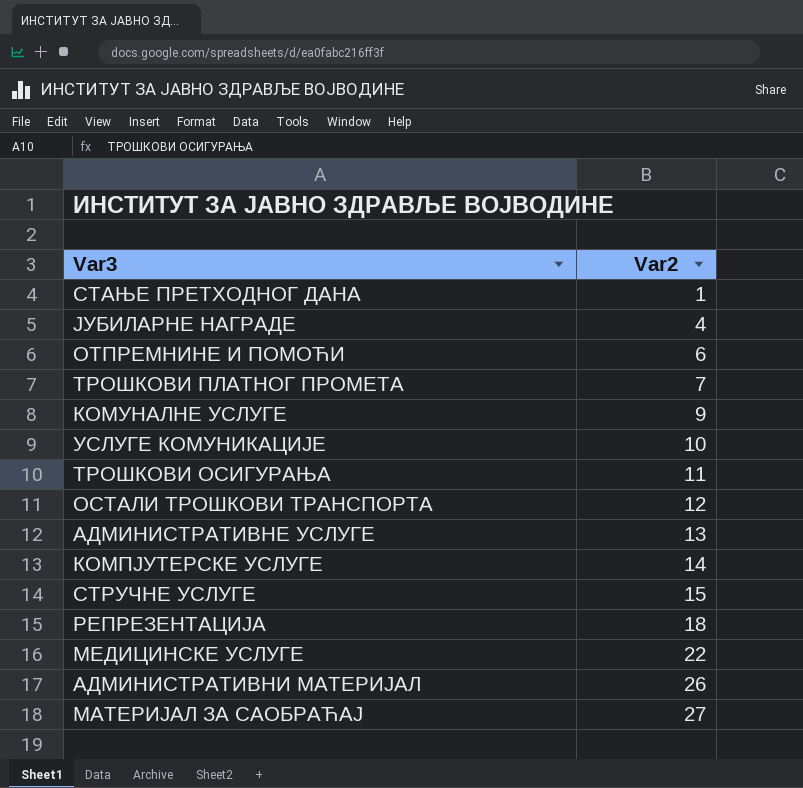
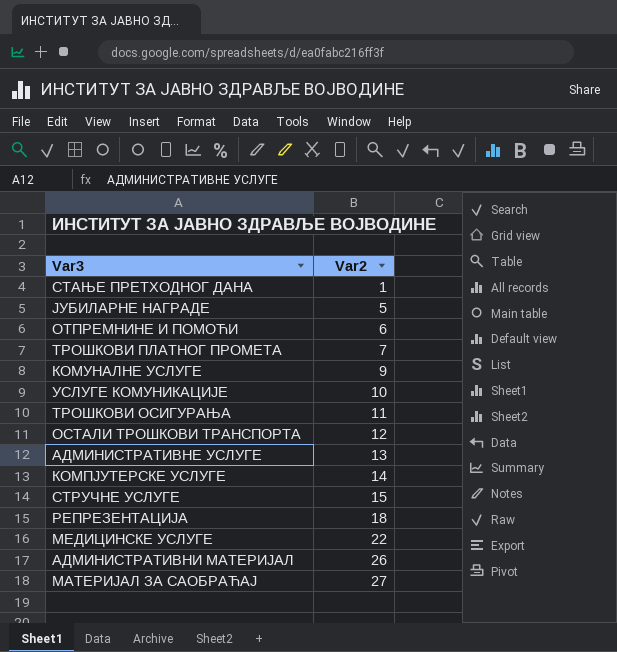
ЈУБИЛАРНЕ НАГРАДЕ | Var2: 4 -> 5

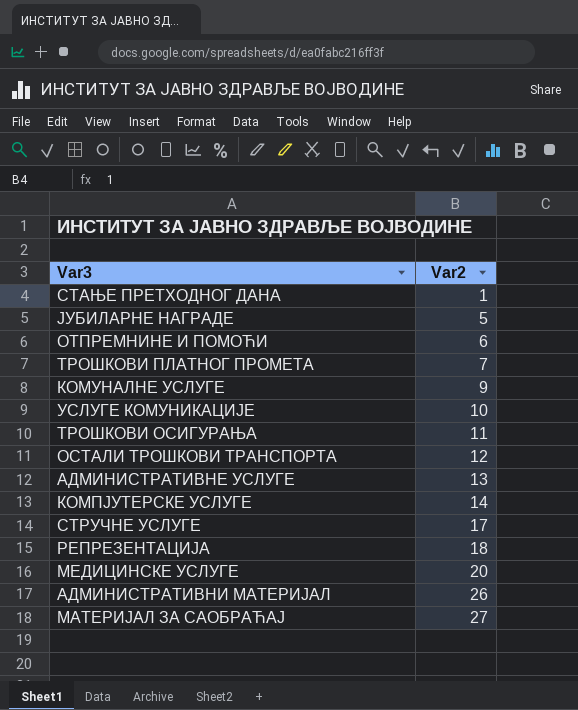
СТРУЧНЕ УСЛУГЕ | Var2: 15 -> 17
МЕДИЦИНСКЕ УСЛУГЕ | Var2: 22 -> 20

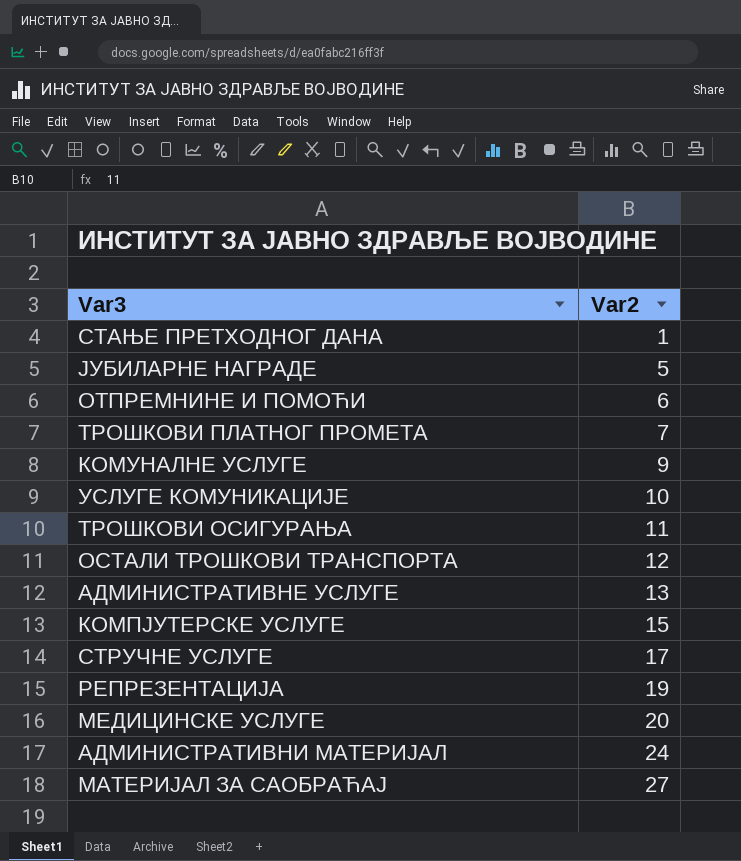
КОМПЈУТЕРСКЕ УСЛУГЕ | Var2: 14 -> 15
РЕПРЕЗЕНТАЦИЈА | Var2: 18 -> 19
АДМИНИСТРАТИВНИ МАТЕРИЈАЛ | Var2: 26 -> 24

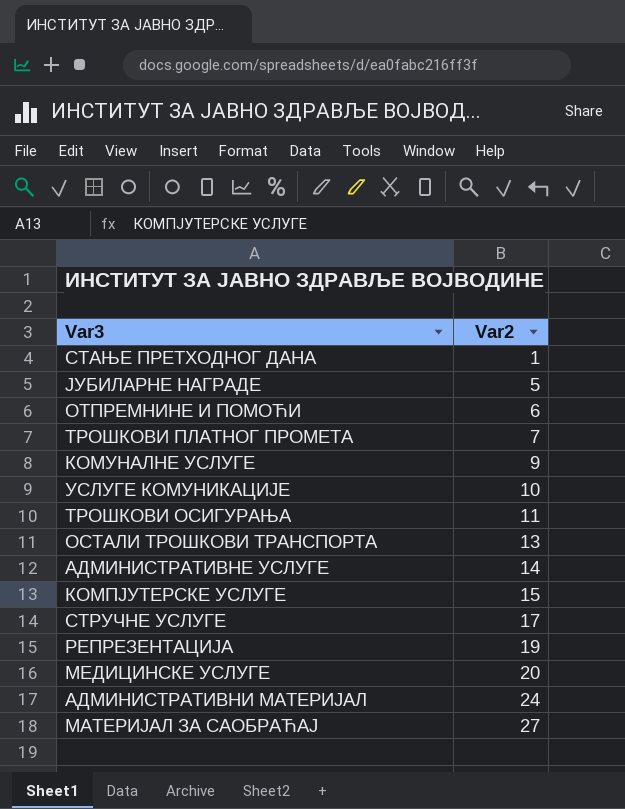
ОСТАЛИ ТРОШКОВИ ТРАНСПОРТА | Var2: 12 -> 13
АДМИНИСТРАТИВНЕ УСЛУГЕ | Var2: 13 -> 14

